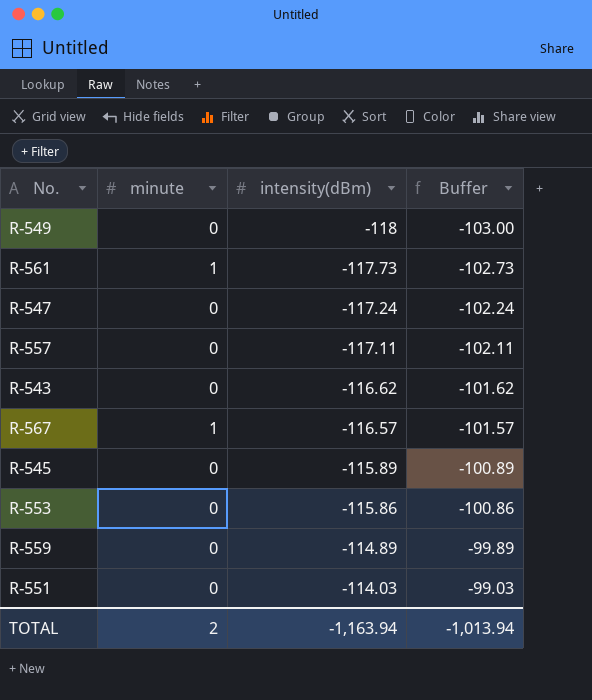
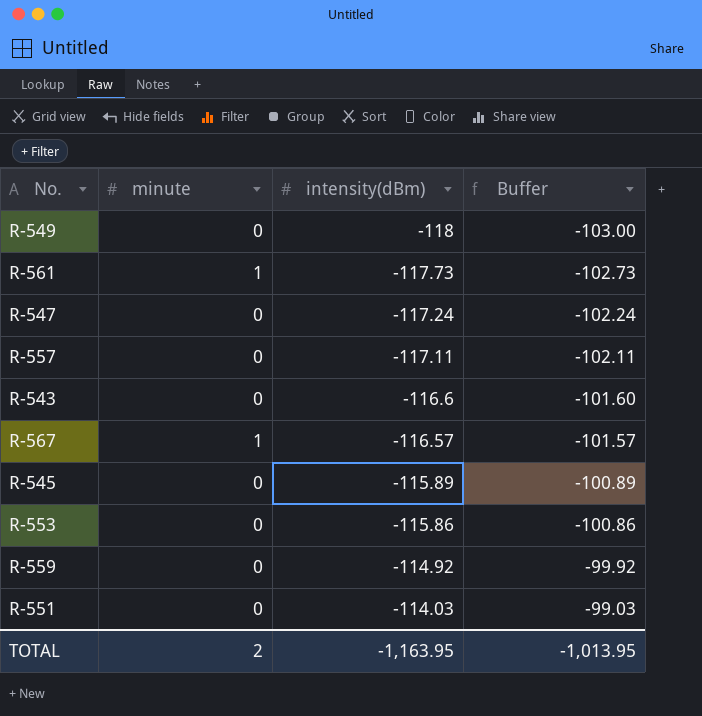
R-543 | intensity(dBm): -116.62 -> -116.6
R-543 | Buffer: -101.62 -> -101.60
R-559 | intensity(dBm): -114.89 -> -114.92
R-559 | Buffer: -99.89 -> -99.92
TOTAL | intensity(dBm): -1,163.94 -> -1,163.95
TOTAL | Buffer: -1,013.94 -> -1,013.95

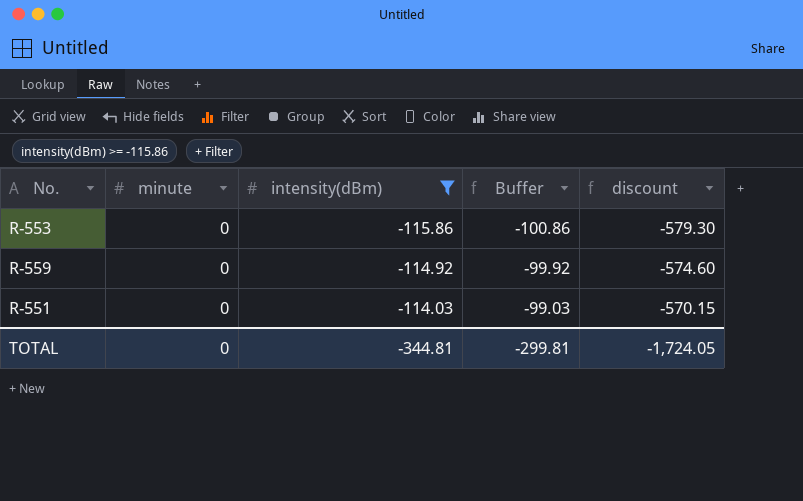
filter: none -> intensity(dBm) >= -115.86
column discount | formula: none -> [intensity(dBm)] * 5
TOTAL | minute: 2 -> 0
TOTAL | intensity(dBm): -1,163.95 -> -344.81
TOTAL | Buffer: -1,013.95 -> -299.81

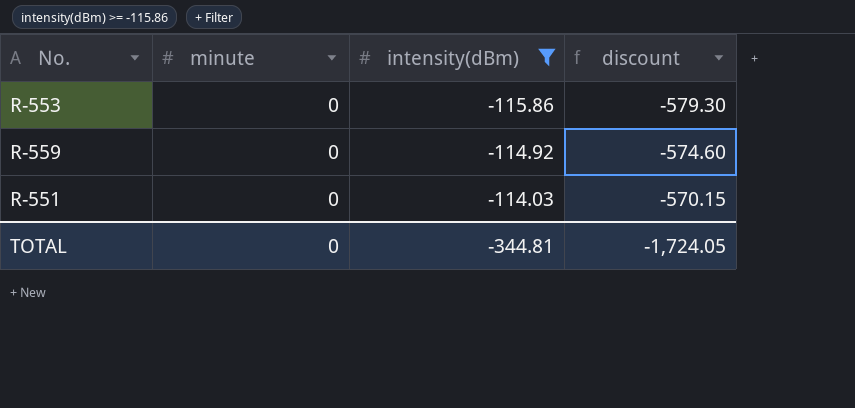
column Buffer | formula: [intensity(dBm)] + 15 -> none

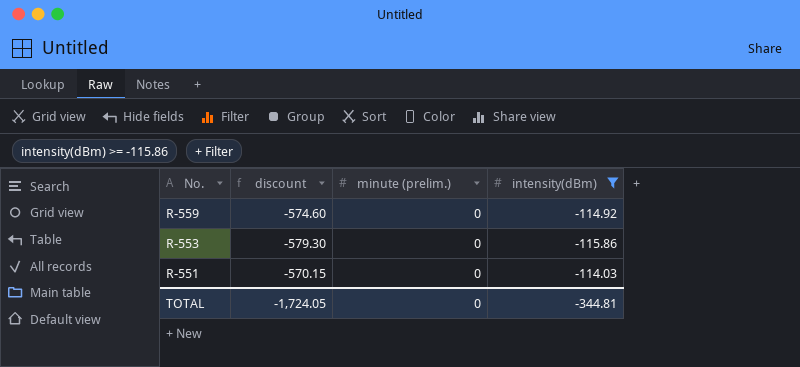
row order: intensity(dBm) ascending -> No. descending
column discount | position: 4 -> 2
column name: minute -> minute (prelim.)

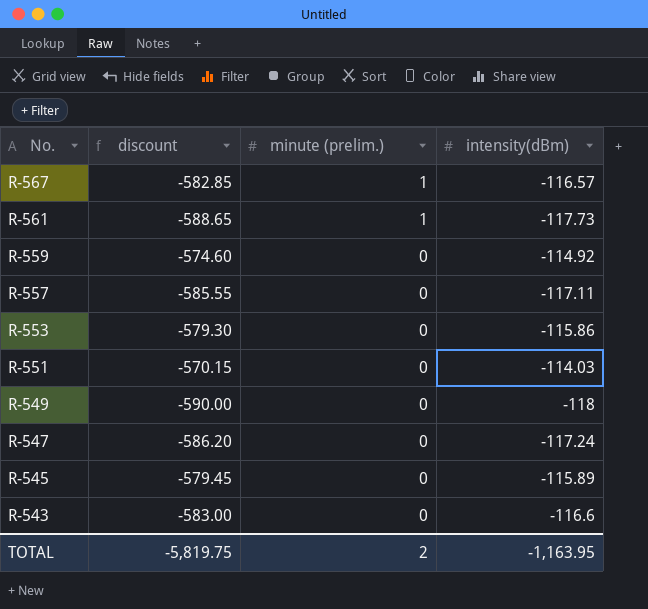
filter: intensity(dBm) >= -115.86 -> none
TOTAL | discount: -1,724.05 -> -5,819.75
TOTAL | minute (prelim.): 0 -> 2
TOTAL | intensity(dBm): -344.81 -> -1,163.95

